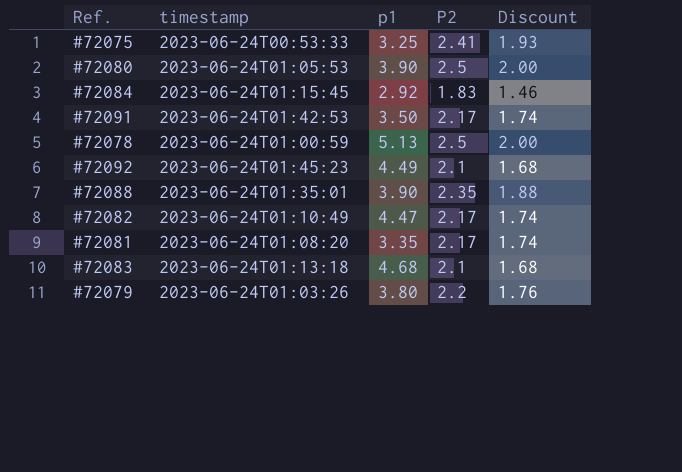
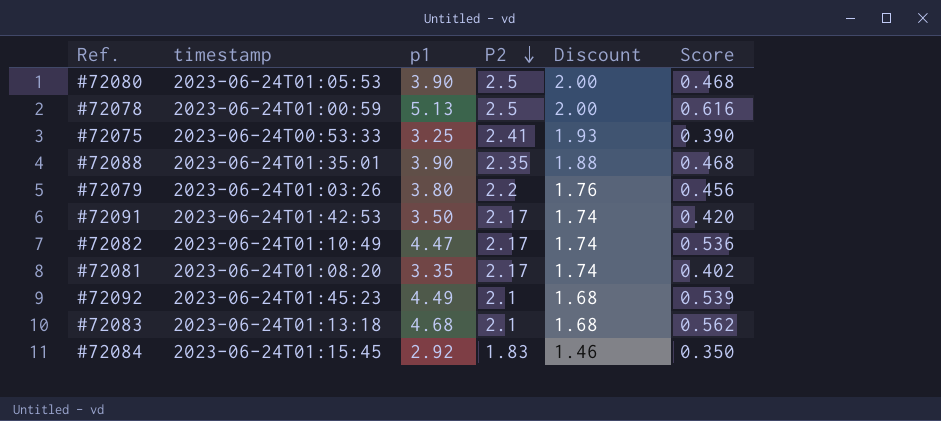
row order: none -> P2 descending
column Score | formula: none -> [p1] * 0.12

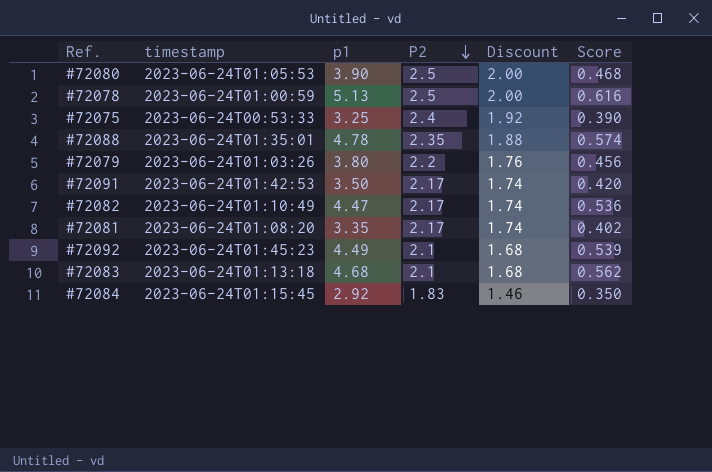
#72075 | P2: 2.41 -> 2.4
#72075 | Discount: 1.93 -> 1.92
#72088 | p1: 3.90 -> 4.78
#72088 | Score: 0.468 -> 0.574

